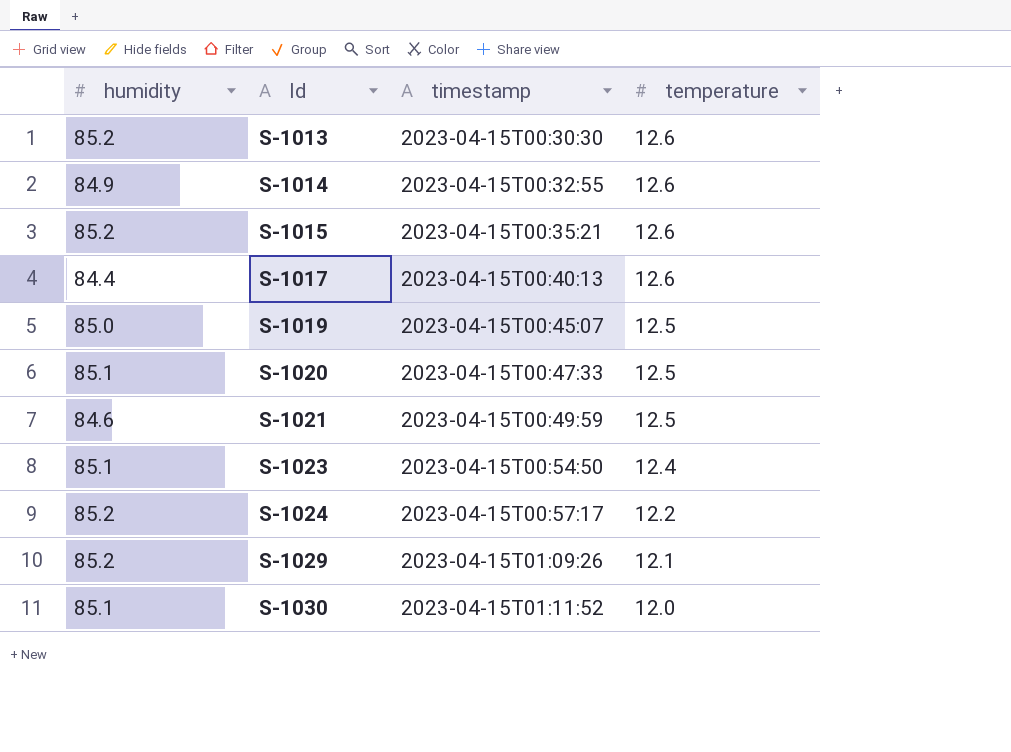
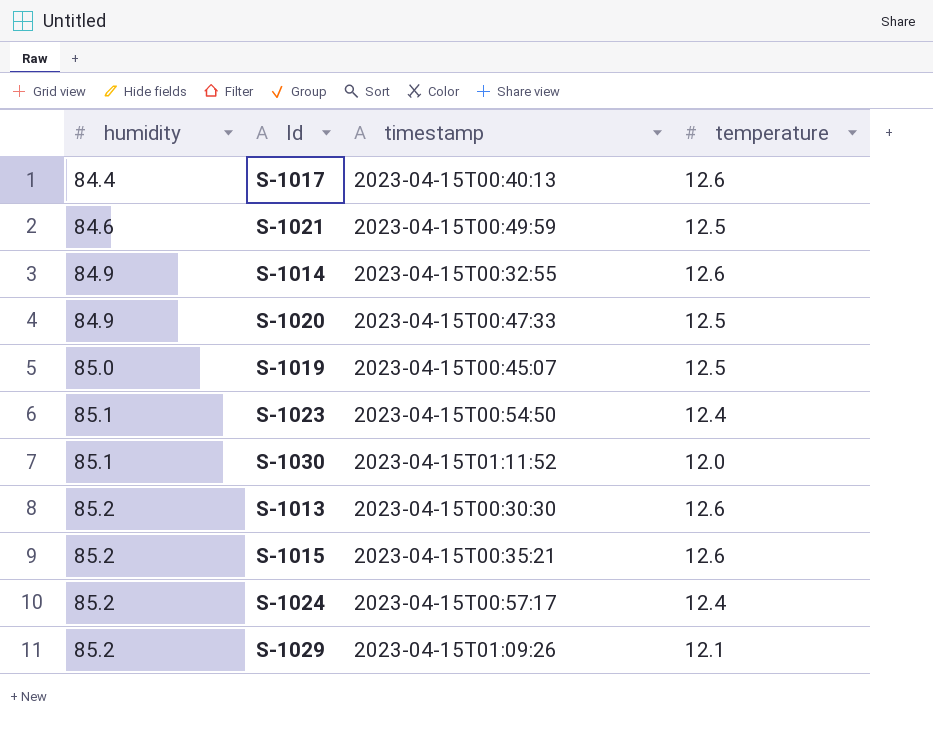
row order: Id ascending -> humidity ascending
S-1020 | humidity: 85.1 -> 84.9
S-1024 | temperature: 12.2 -> 12.4

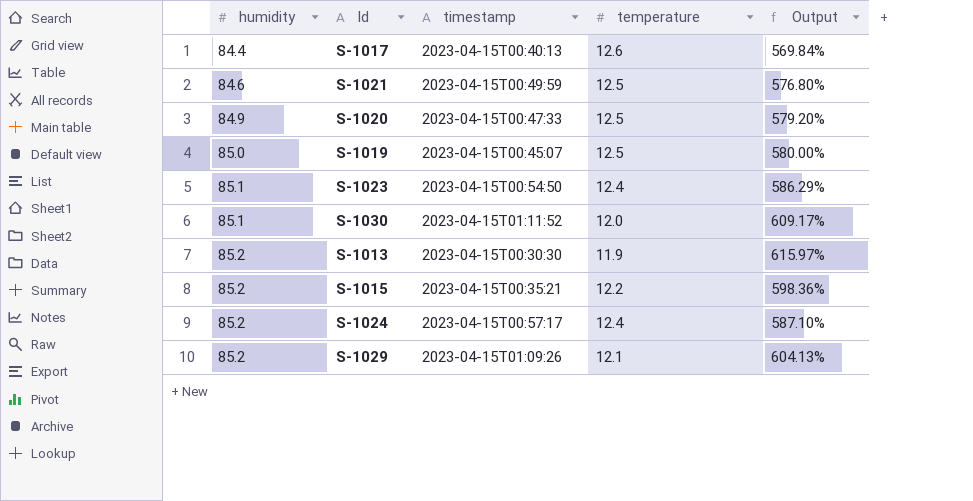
column Output | formula: none -> ([humidity] - [temperature]) / [temperature]
row S-1014: 84.9 | 2023-04-15T00:32:55 | 12.6 -> none
S-1013 | temperature: 12.6 -> 11.9
S-1015 | temperature: 12.6 -> 12.2

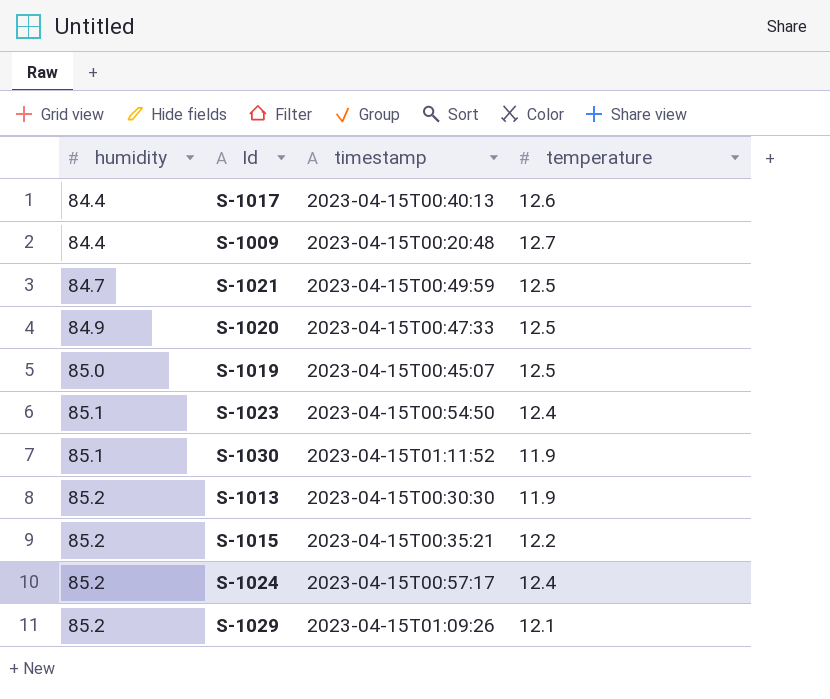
column Output | formula: ([humidity] - [temperature]) / [temperature] -> none
row S-1009: none -> 84.4 | 2023-04-15T00:20:48 | 12.7
S-1021 | humidity: 84.6 -> 84.7
S-1030 | temperature: 12.0 -> 11.9

